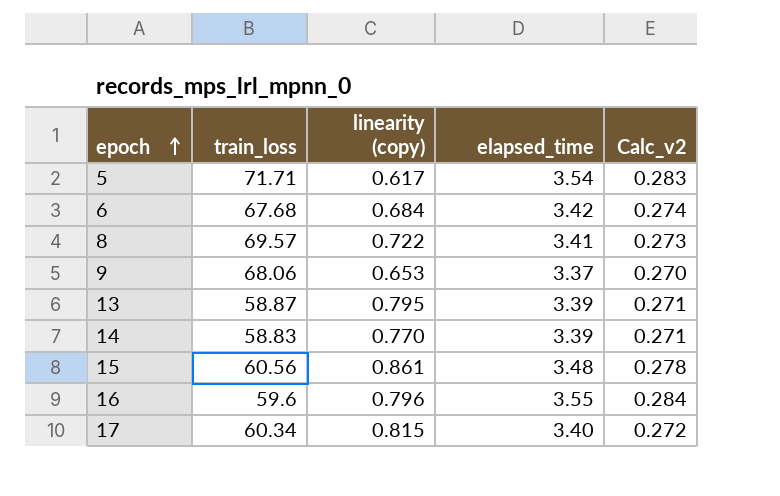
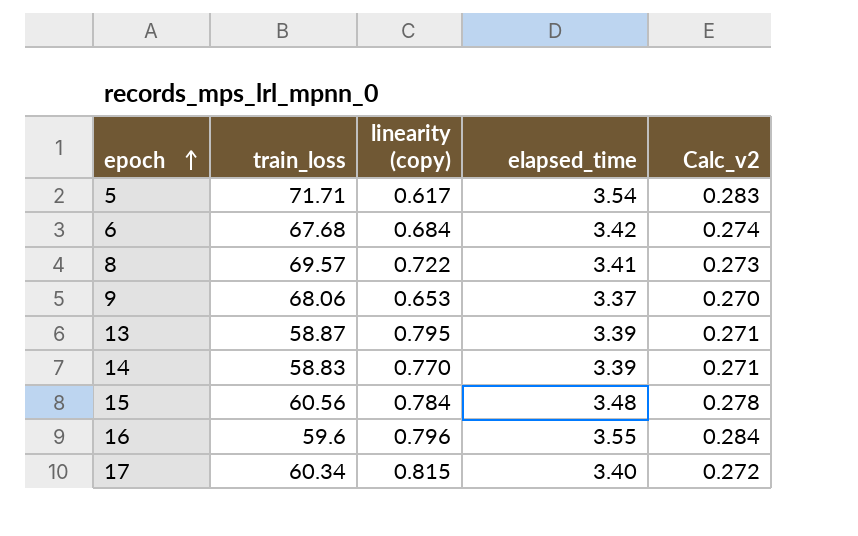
15 | linearity (copy): 0.861 -> 0.784

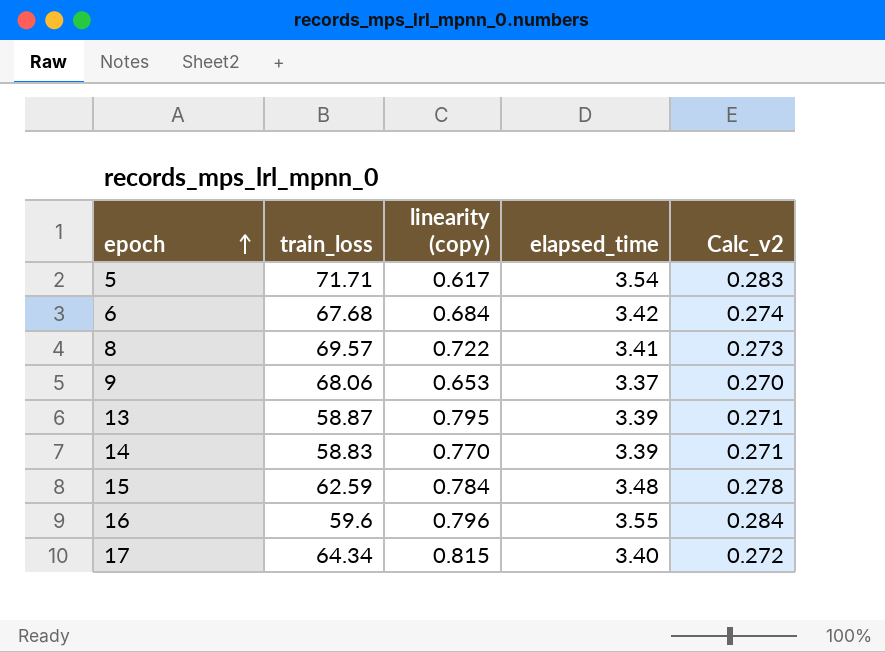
15 | train_loss: 60.56 -> 62.59
17 | train_loss: 60.34 -> 64.34

